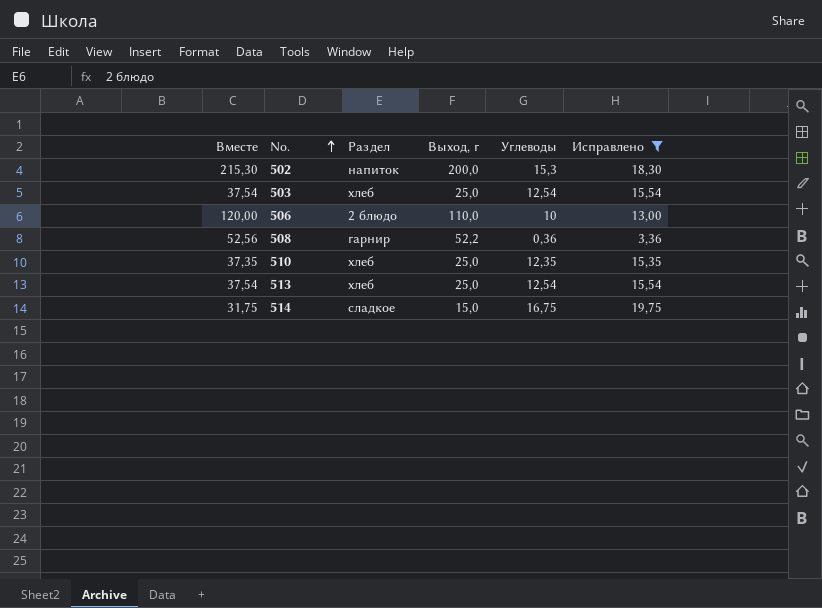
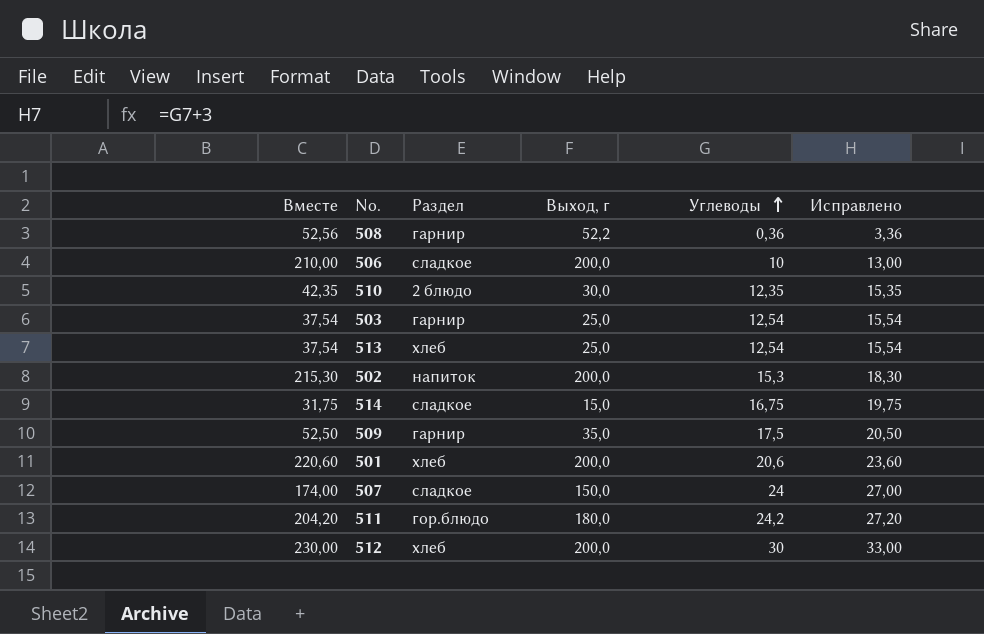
filter: Исправлено <= 19,75 -> none
row order: No. ascending -> Углеводы ascending
506 | Вместе: 120,00 -> 210,00
506 | Раздел: 2 блюдо -> сладкое
506 | Выход, г: 110,0 -> 200,0
510 | Вместе: 37,35 -> 42,35
510 | Раздел: хлеб -> 2 блюдо
510 | Выход, г: 25,0 -> 30,0
503 | Раздел: хлеб -> гарнир

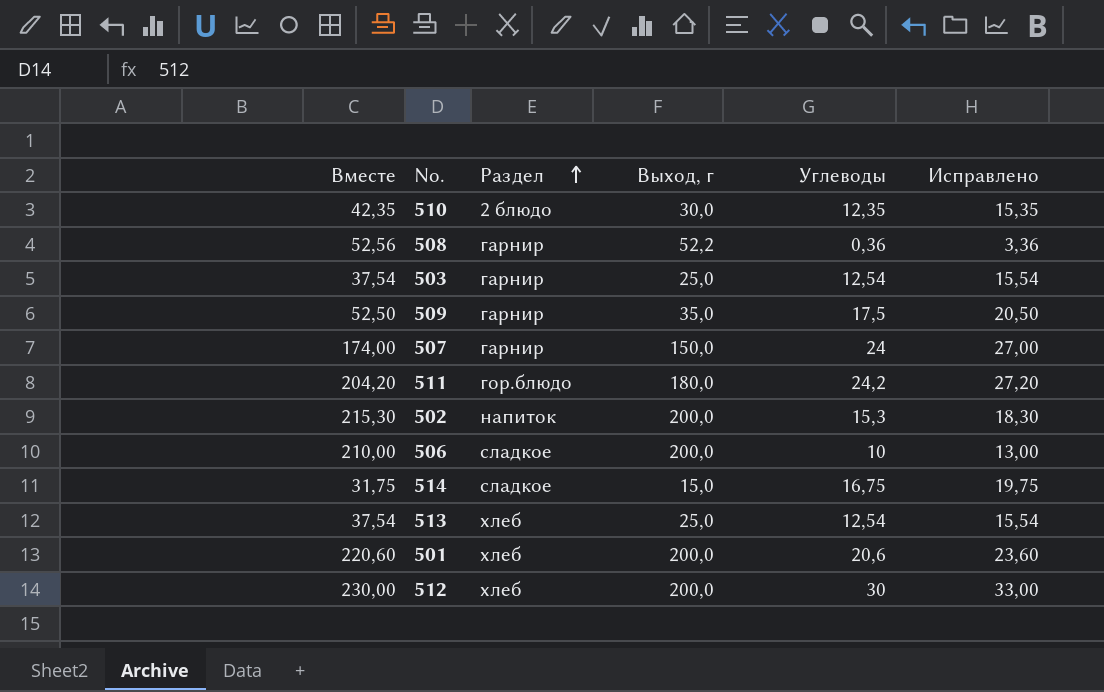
row order: Углеводы ascending -> Раздел ascending
507 | Раздел: сладкое -> гарнир

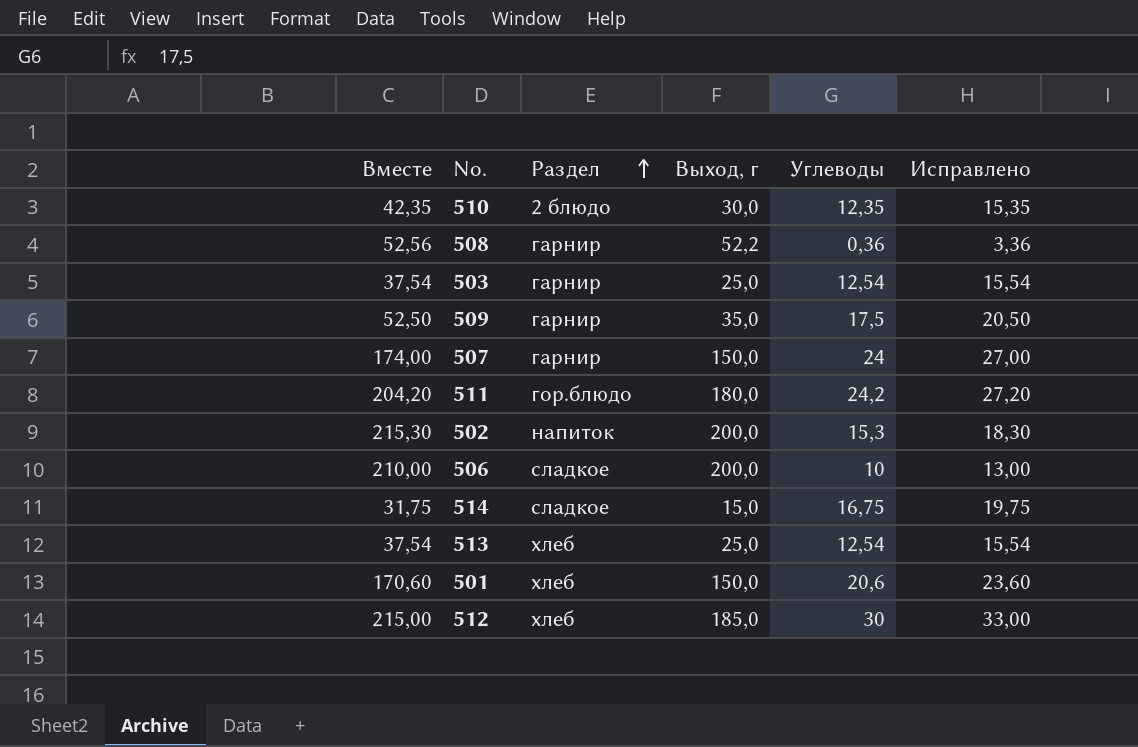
501 | Вместе: 220,60 -> 170,60
501 | Выход, г: 200,0 -> 150,0
512 | Вместе: 230,00 -> 215,00
512 | Выход, г: 200,0 -> 185,0

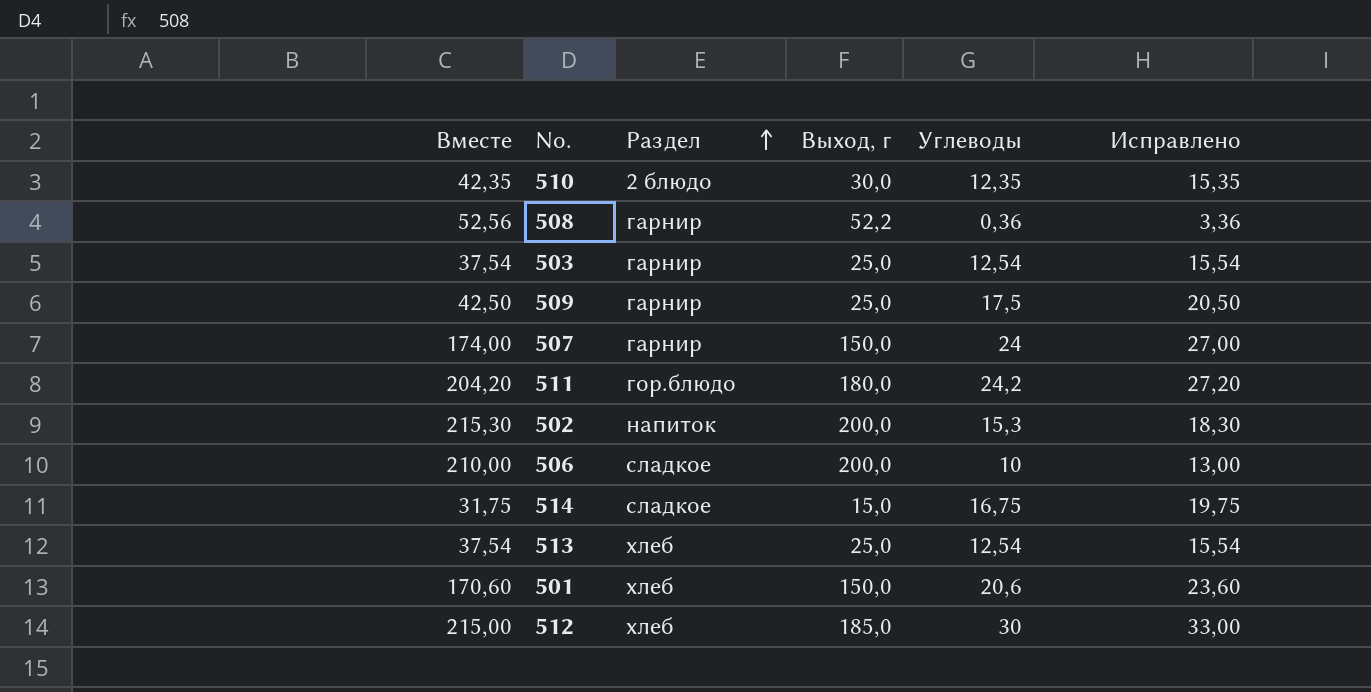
509 | Вместе: 52,50 -> 42,50
509 | Выход, г: 35,0 -> 25,0

